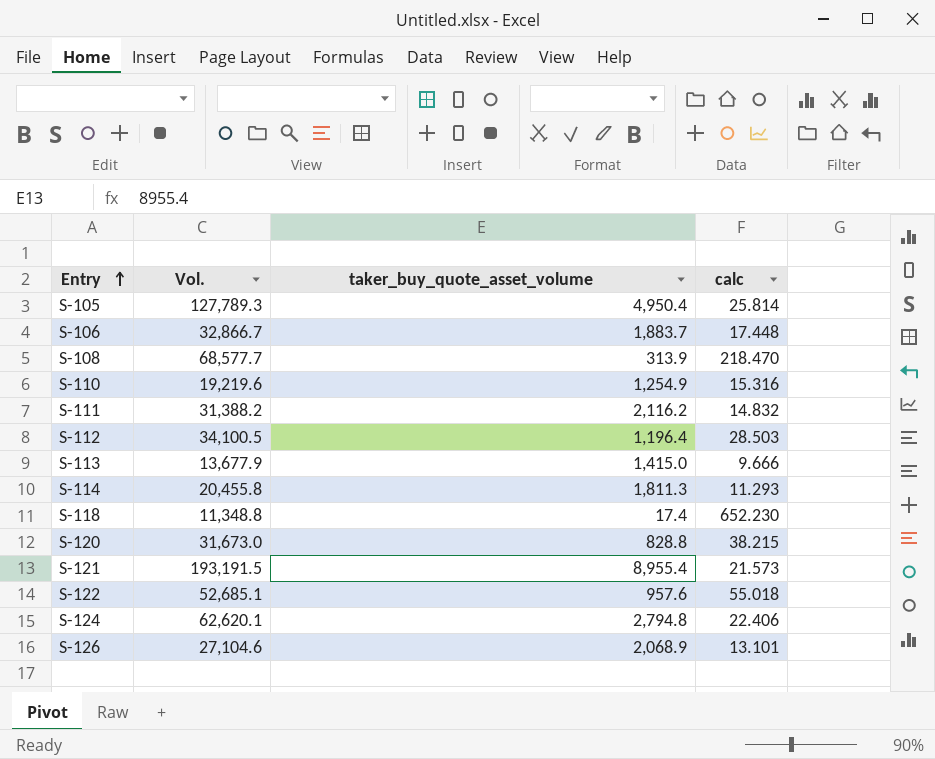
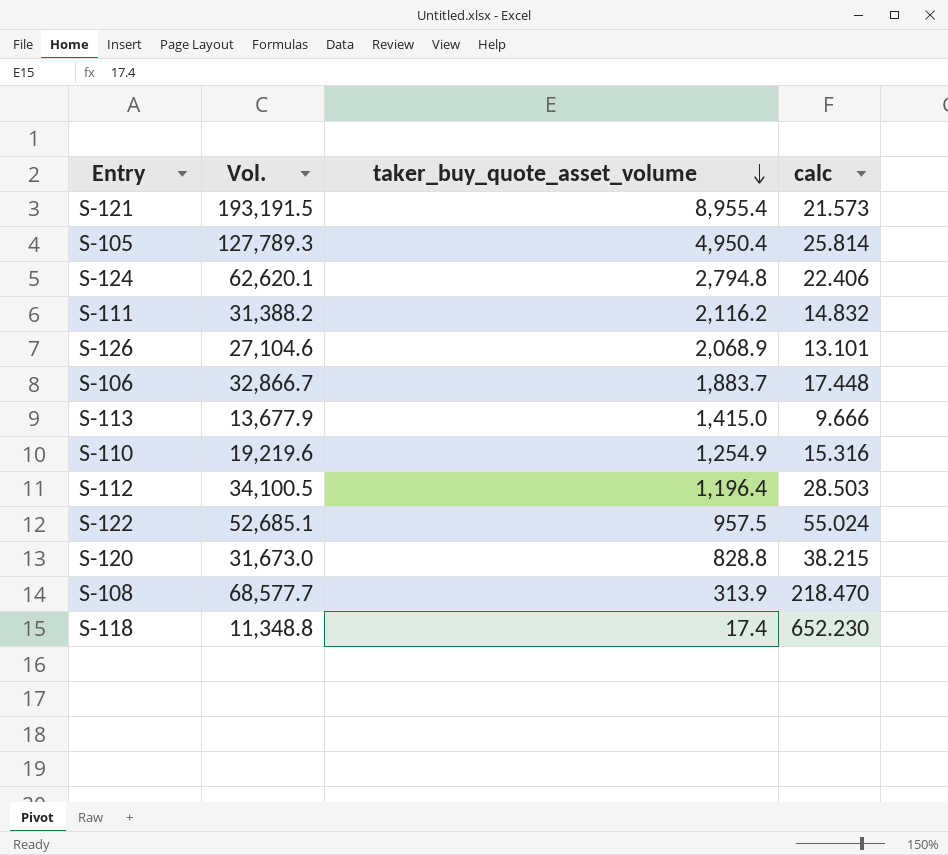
row order: Entry ascending -> taker_buy_quote_asset_volume descending
row S-114: 20,455.8 | 1,811.3 | 11.293 -> none
S-122 | taker_buy_quote_asset_volume: 957.6 -> 957.5
S-122 | calc: 55.018 -> 55.024

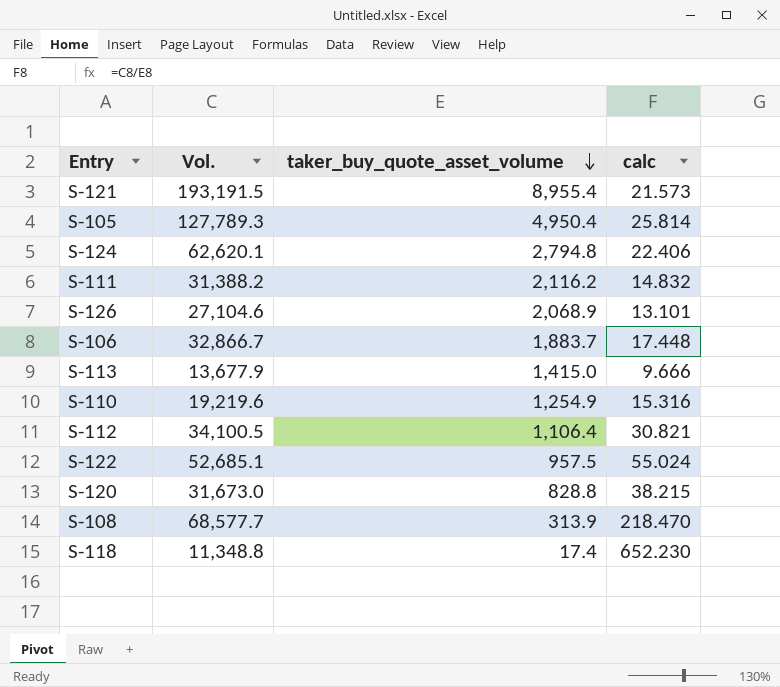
S-112 | taker_buy_quote_asset_volume: 1,196.4 -> 1,106.4
S-112 | calc: 28.503 -> 30.821

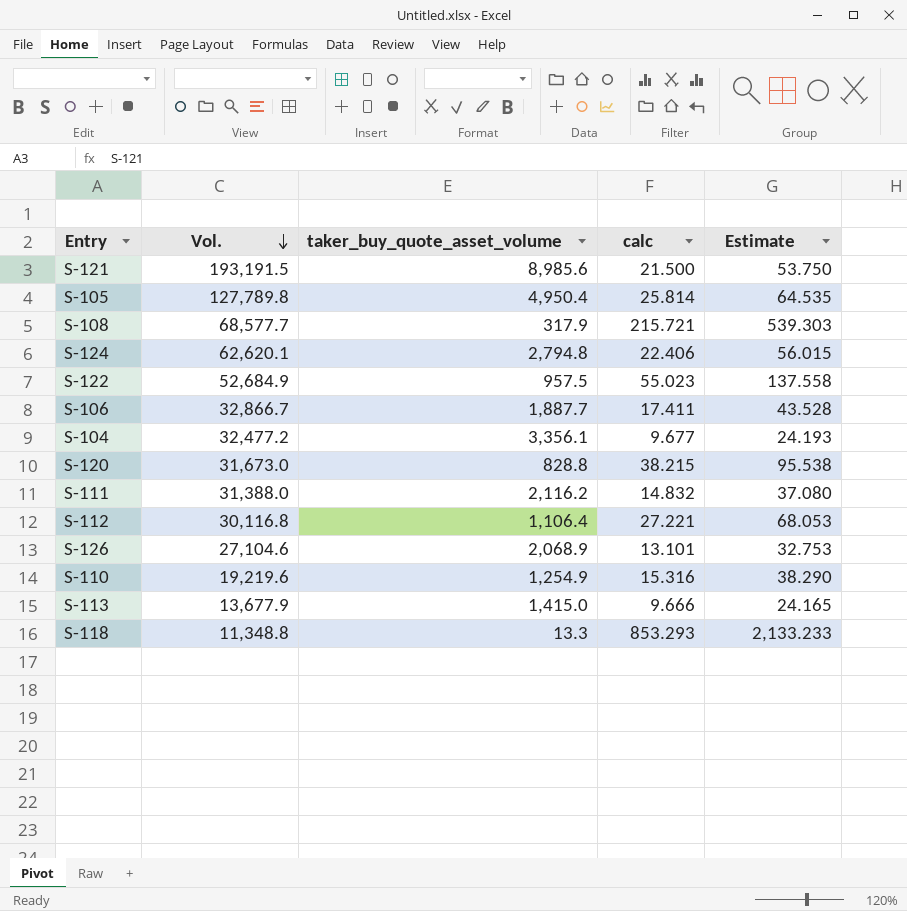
row order: taker_buy_quote_asset_volume descending -> Vol. descending
column Estimate | formula: none -> [calc] * 2.5
S-121 | taker_buy_quote_asset_volume: 8,955.4 -> 8,985.6
S-121 | calc: 21.573 -> 21.500
S-105 | Vol.: 127,789.3 -> 127,789.8
S-108 | taker_buy_quote_asset_volume: 313.9 -> 317.9
S-108 | calc: 218.470 -> 215.721
S-122 | Vol.: 52,685.1 -> 52,684.9
S-122 | calc: 55.024 -> 55.023
S-106 | taker_buy_quote_asset_volume: 1,883.7 -> 1,887.7
S-106 | calc: 17.448 -> 17.411
row S-104: none -> 32,477.2 | 3,356.1 | 9.677 | 24.193
S-111 | Vol.: 31,388.2 -> 31,388.0
S-112 | Vol.: 34,100.5 -> 30,116.8
S-112 | calc: 30.821 -> 27.221
S-118 | taker_buy_quote_asset_volume: 17.4 -> 13.3
S-118 | calc: 652.230 -> 853.293

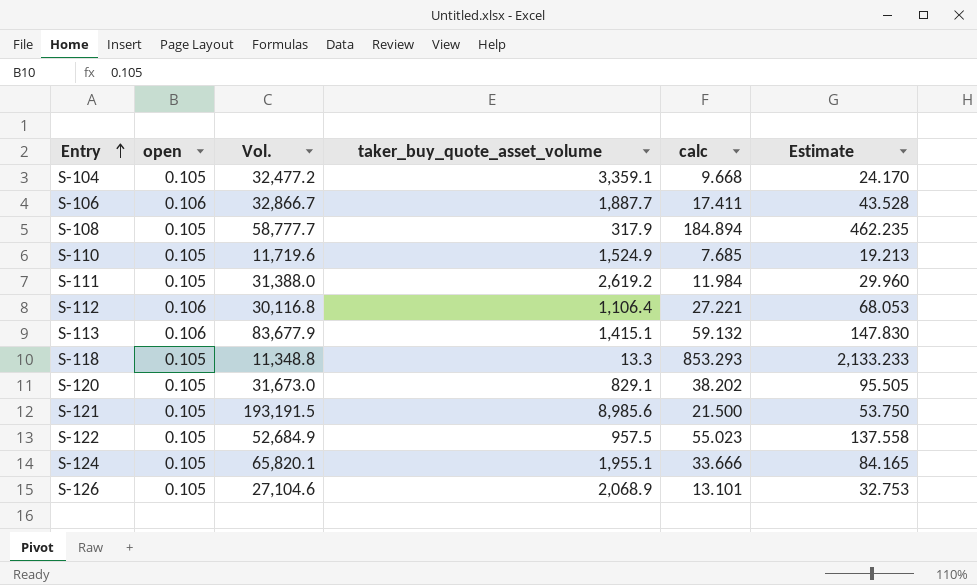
row order: Vol. descending -> Entry ascending
column open | position: none -> 2
row S-105: 127,789.8 | 4,950.4 | 25.814 | 64.535 -> none
S-104 | taker_buy_quote_asset_volume: 3,356.1 -> 3,359.1
S-104 | calc: 9.677 -> 9.668
S-104 | Estimate: 24.193 -> 24.170
S-108 | Vol.: 68,577.7 -> 58,777.7
S-108 | calc: 215.721 -> 184.894
S-108 | Estimate: 539.303 -> 462.235
S-110 | Vol.: 19,219.6 -> 11,719.6
S-110 | taker_buy_quote_asset_volume: 1,254.9 -> 1,524.9
S-110 | calc: 15.316 -> 7.685
S-110 | Estimate: 38.290 -> 19.213
S-111 | taker_buy_quote_asset_volume: 2,116.2 -> 2,619.2
S-111 | calc: 14.832 -> 11.984
S-111 | Estimate: 37.080 -> 29.960
S-113 | Vol.: 13,677.9 -> 83,677.9
S-113 | taker_buy_quote_asset_volume: 1,415.0 -> 1,415.1
S-113 | calc: 9.666 -> 59.132
S-113 | Estimate: 24.165 -> 147.830
S-120 | taker_buy_quote_asset_volume: 828.8 -> 829.1
S-120 | calc: 38.215 -> 38.202
S-120 | Estimate: 95.538 -> 95.505
S-124 | Vol.: 62,620.1 -> 65,820.1
S-124 | taker_buy_quote_asset_volume: 2,794.8 -> 1,955.1
S-124 | calc: 22.406 -> 33.666
S-124 | Estimate: 56.015 -> 84.165

